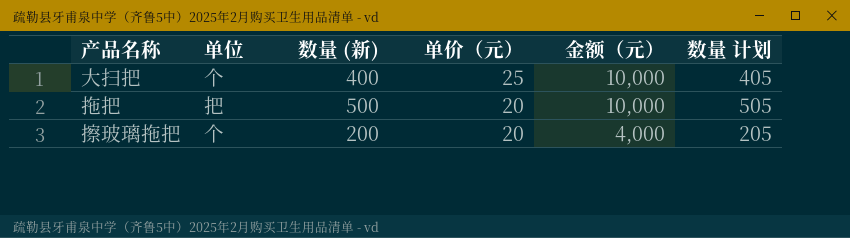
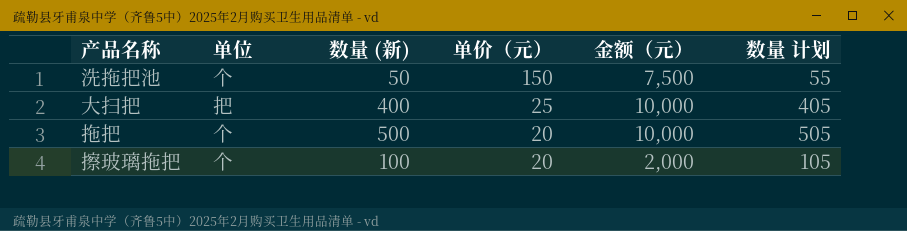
row 洗拖把池: none -> 个 | 50 | 150 | 7,500 | 55
大扫把 | 单位: 个 -> 把
拖把 | 单位: 把 -> 个
擦玻璃拖把 | 数量 (新): 200 -> 100
擦玻璃拖把 | 金额（元）: 4,000 -> 2,000
擦玻璃拖把 | 数量 计划: 205 -> 105

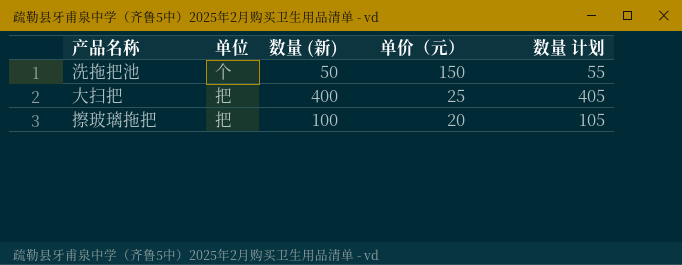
column 金额（元） | formula: [数量 (新)] * [单价（元）] -> none
row 拖把: 个 | 500 | 20 | 10,000 | 505 -> none
擦玻璃拖把 | 单位: 个 -> 把

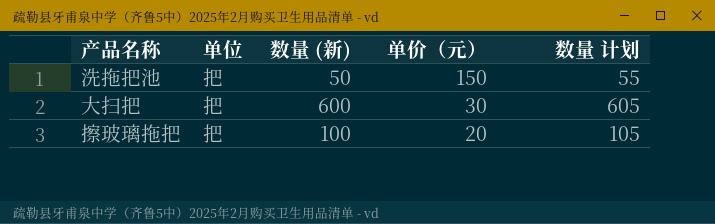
洗拖把池 | 单位: 个 -> 把
大扫把 | 数量 (新): 400 -> 600
大扫把 | 单价（元）: 25 -> 30
大扫把 | 数量 计划: 405 -> 605

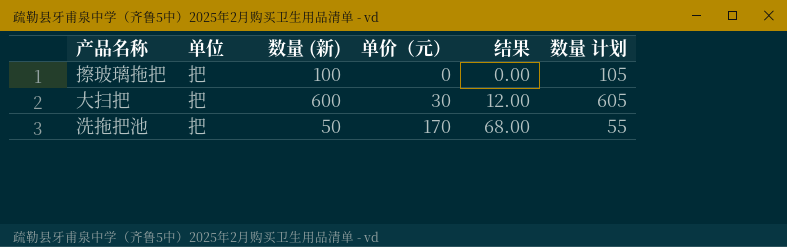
row order: 单价（元） descending -> 单价（元） ascending
column 结果 | formula: none -> [单价（元）] * 0.4
擦玻璃拖把 | 单价（元）: 20 -> 0
洗拖把池 | 单价（元）: 150 -> 170

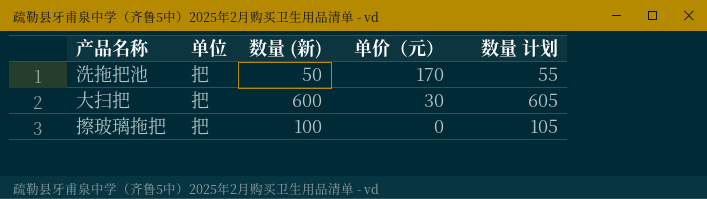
row order: 单价（元） ascending -> 单价（元） descending
column 结果 | formula: [单价（元）] * 0.4 -> none

